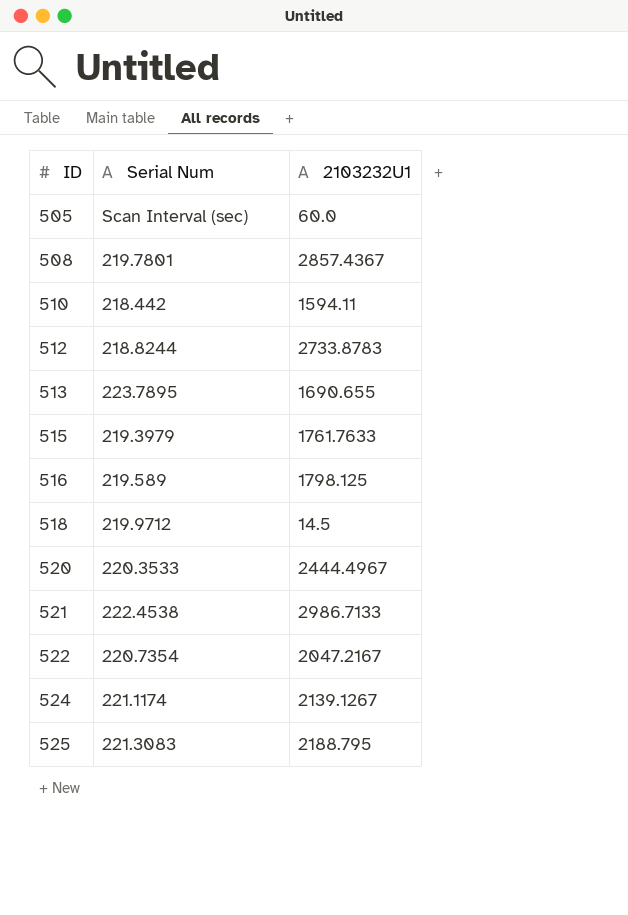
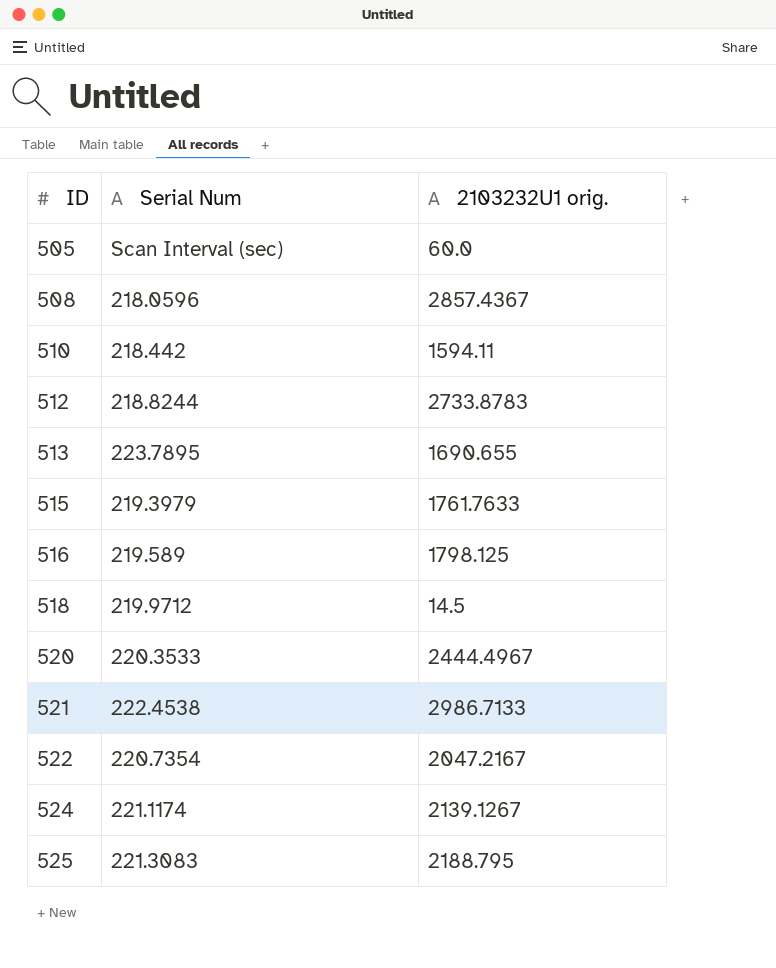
column name: 2103232U1 -> 2103232U1 orig.
508 | Serial Num: 219.7801 -> 218.0596

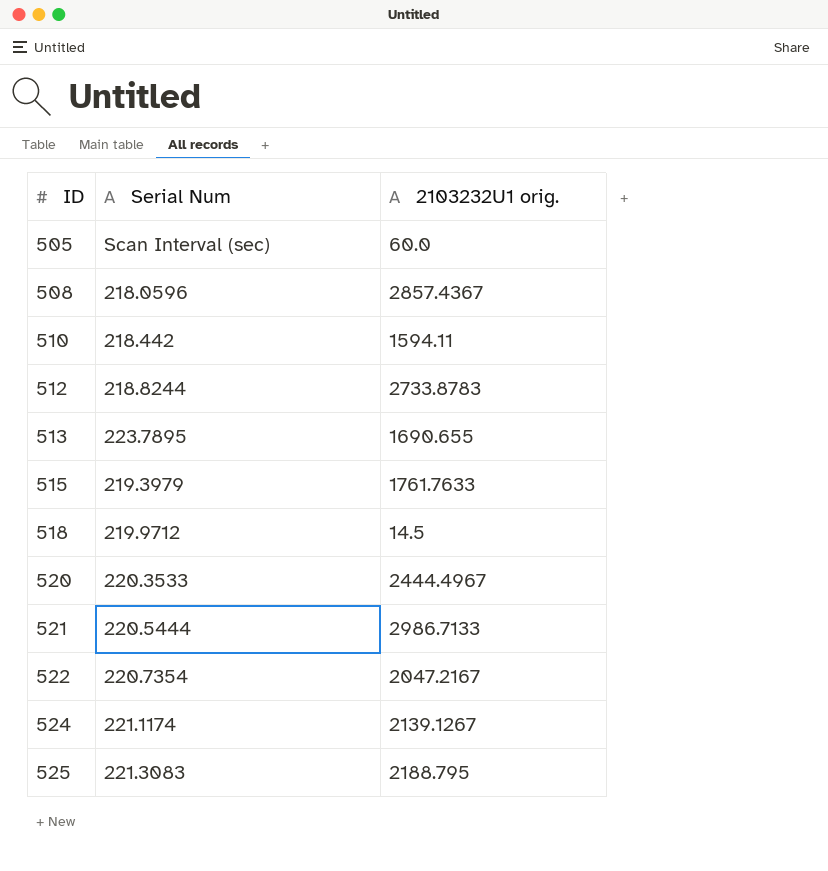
row 516: 219.589 | 1798.125 -> none
521 | Serial Num: 222.4538 -> 220.5444

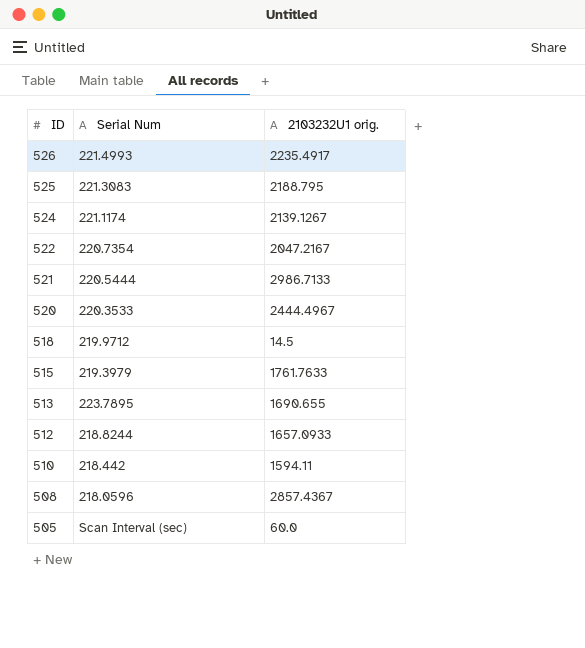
row order: ID ascending -> ID descending
row 526: none -> 221.4993 | 2235.4917
512 | 2103232U1 orig.: 2733.8783 -> 1657.0933

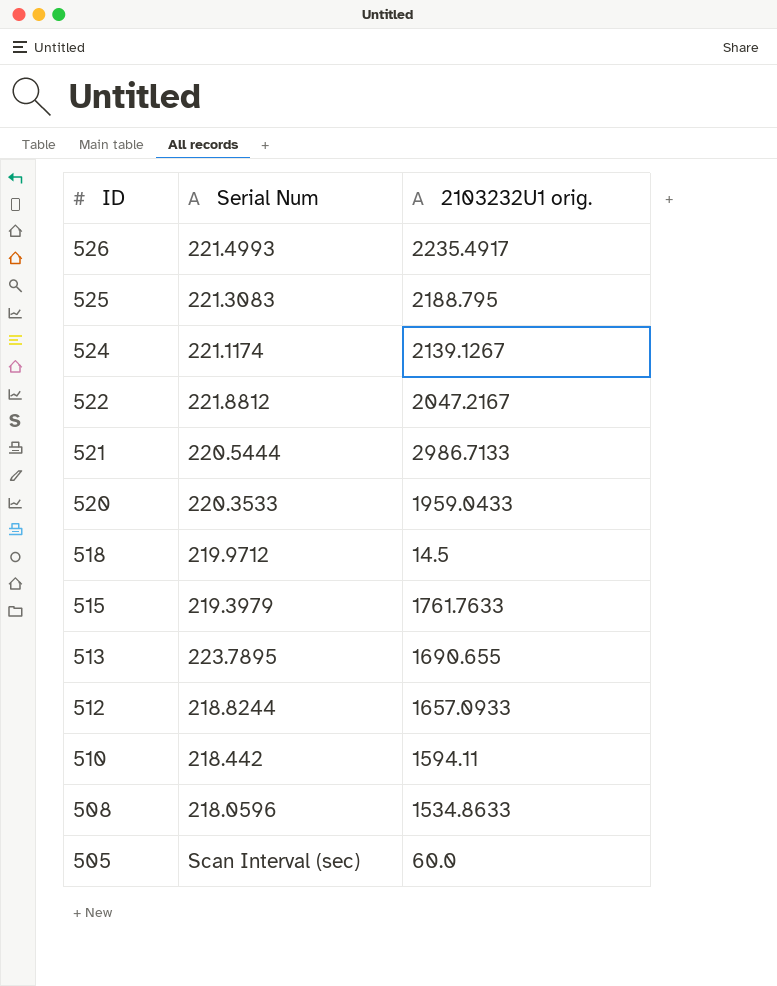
522 | Serial Num: 220.7354 -> 221.8812
520 | 2103232U1 orig.: 2444.4967 -> 1959.0433
508 | 2103232U1 orig.: 2857.4367 -> 1534.8633

